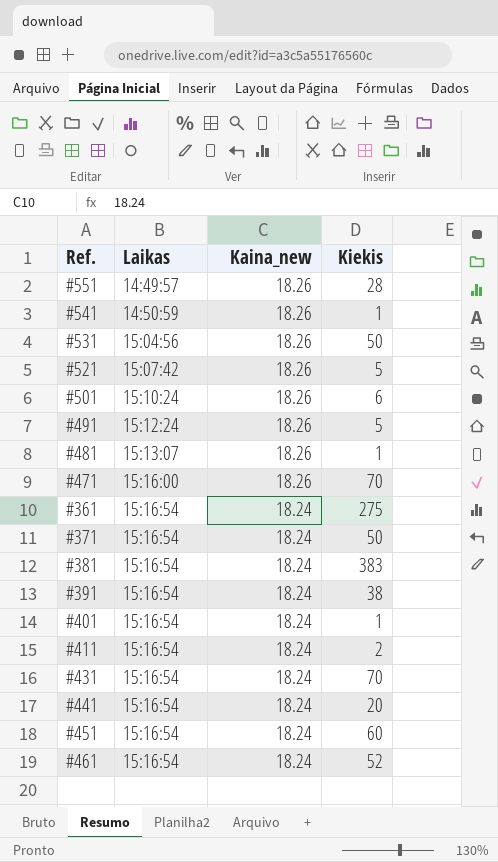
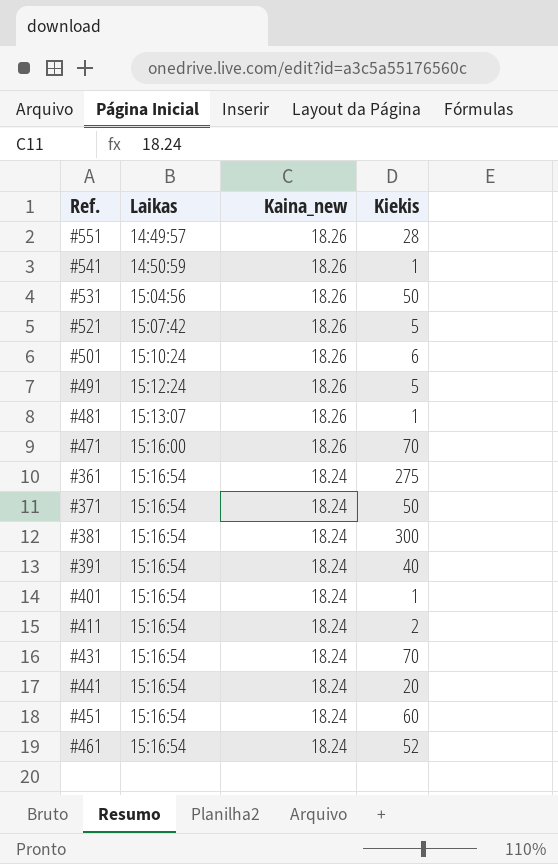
#381 | Kiekis: 383 -> 300
#391 | Kiekis: 38 -> 40

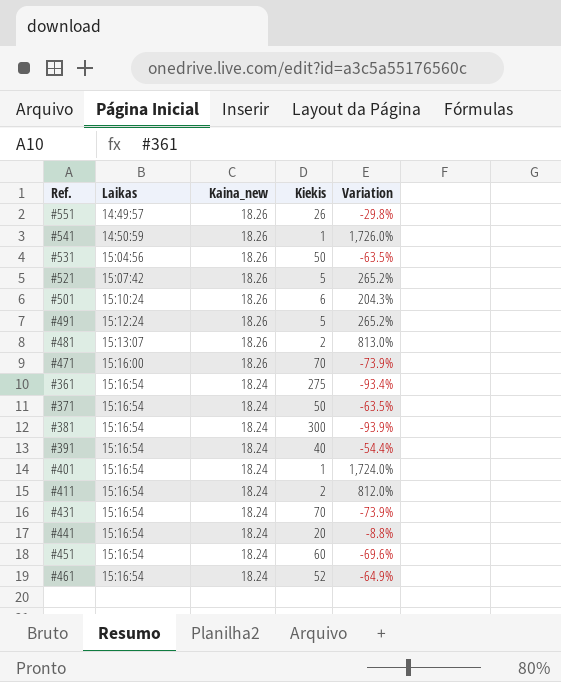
column Variation | formula: none -> ([Kaina_new] - [Kiekis]) / [Kiekis]
#551 | Kiekis: 28 -> 26
#481 | Kiekis: 1 -> 2

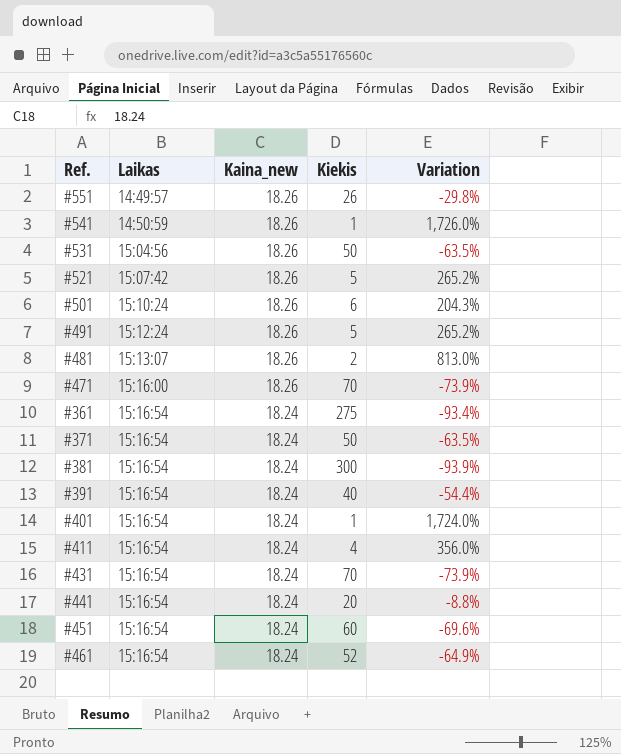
#411 | Kiekis: 2 -> 4
#411 | Variation: 812.0% -> 356.0%

